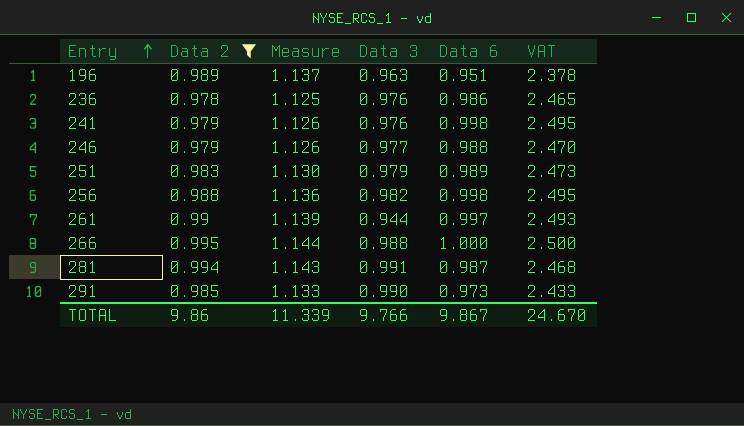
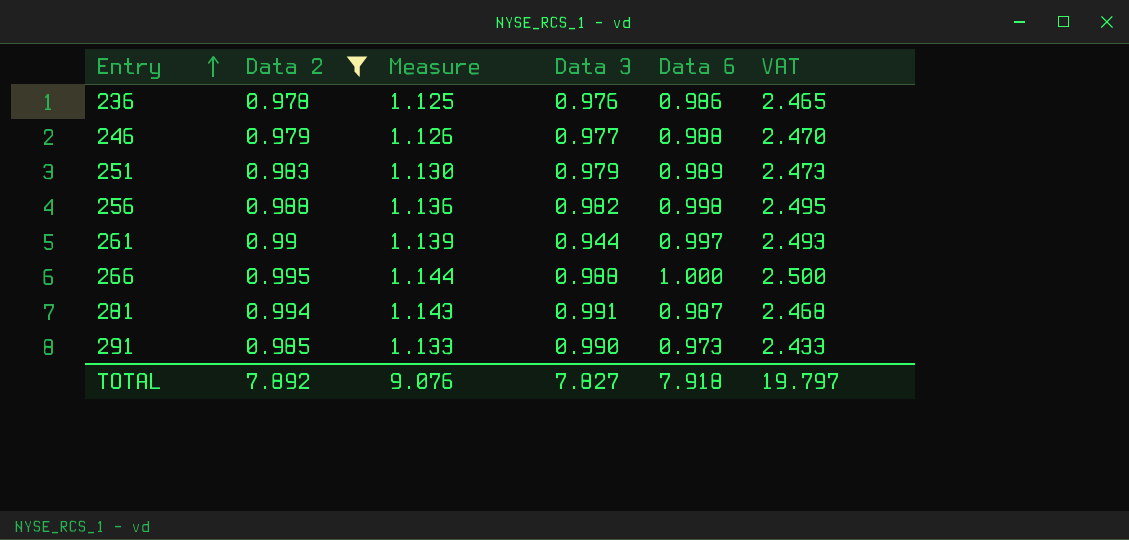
row 196: 0.989 | 1.137 | 0.963 | 0.951 | 2.378 -> none
row 241: 0.979 | 1.126 | 0.976 | 0.998 | 2.495 -> none
TOTAL | Data 2: 9.86 -> 7.892
TOTAL | Measure: 11.339 -> 9.076
TOTAL | Data 3: 9.766 -> 7.827
TOTAL | Data 6: 9.867 -> 7.918
TOTAL | VAT: 24.670 -> 19.797

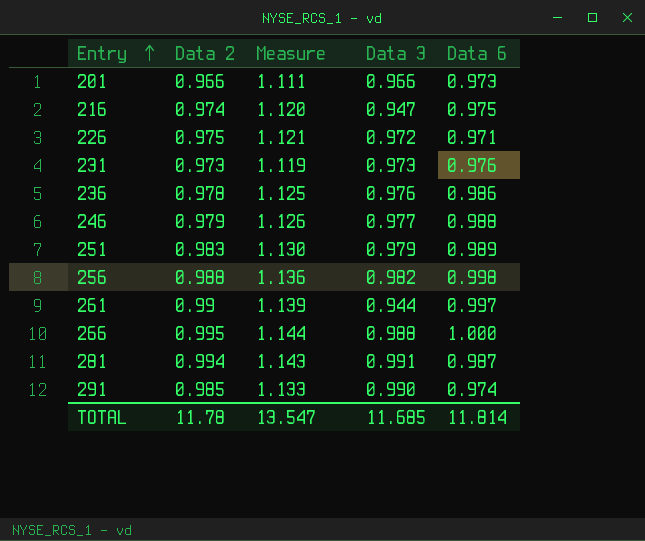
filter: Data 2 >= 0.978 -> none
column VAT | formula: [Data 6] * 2.5 -> none
291 | Data 6: 0.973 -> 0.974
TOTAL | Data 2: 7.892 -> 11.78
TOTAL | Measure: 9.076 -> 13.547
TOTAL | Data 3: 7.827 -> 11.685
TOTAL | Data 6: 7.918 -> 11.814

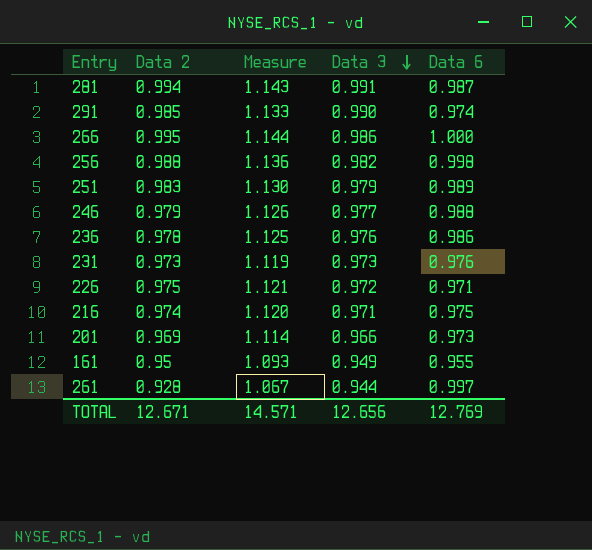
row order: Entry ascending -> Data 3 descending
266 | Data 3: 0.988 -> 0.986
216 | Data 3: 0.947 -> 0.971
201 | Data 2: 0.966 -> 0.969
201 | Measure: 1.111 -> 1.114
row 161: none -> 0.95 | 1.093 | 0.949 | 0.955
261 | Data 2: 0.99 -> 0.928
261 | Measure: 1.139 -> 1.067
TOTAL | Data 2: 11.78 -> 12.671
TOTAL | Measure: 13.547 -> 14.571
TOTAL | Data 3: 11.685 -> 12.656
TOTAL | Data 6: 11.814 -> 12.769

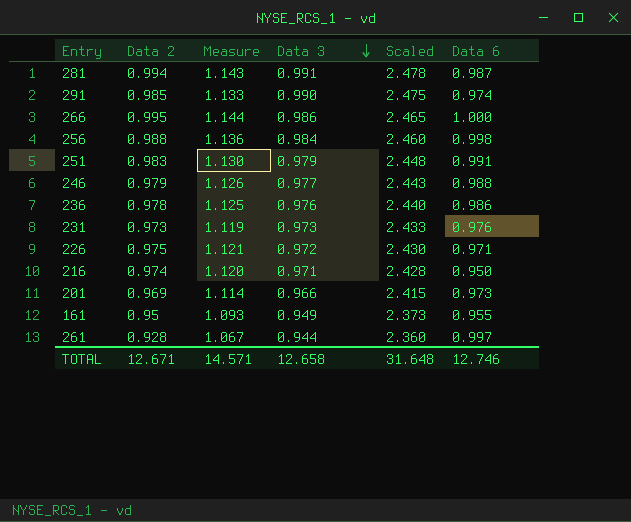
column Scaled | formula: none -> [Data 3] * 2.5
256 | Data 3: 0.982 -> 0.984
251 | Data 6: 0.989 -> 0.991
216 | Data 6: 0.975 -> 0.950
TOTAL | Data 3: 12.656 -> 12.658
TOTAL | Data 6: 12.769 -> 12.746

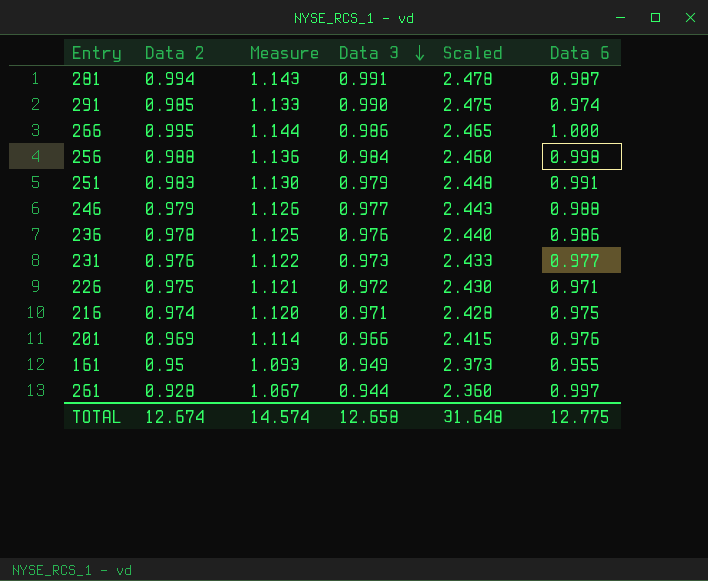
231 | Data 2: 0.973 -> 0.976
231 | Measure: 1.119 -> 1.122
231 | Data 6: 0.976 -> 0.977
216 | Data 6: 0.950 -> 0.975
201 | Data 6: 0.973 -> 0.976
TOTAL | Data 2: 12.671 -> 12.674
TOTAL | Measure: 14.571 -> 14.574
TOTAL | Data 6: 12.746 -> 12.775

